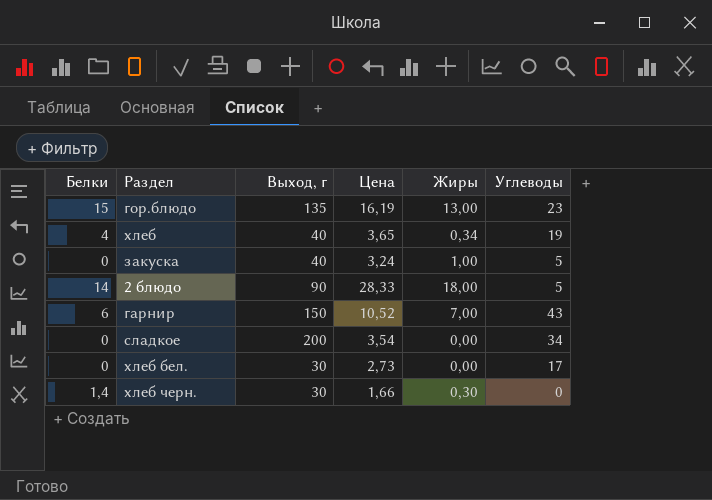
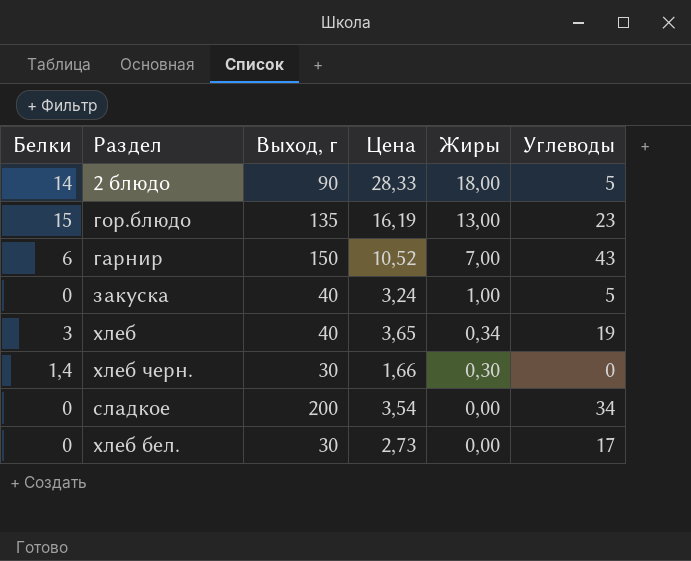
row order: none -> Жиры descending
хлеб | Белки: 4 -> 3

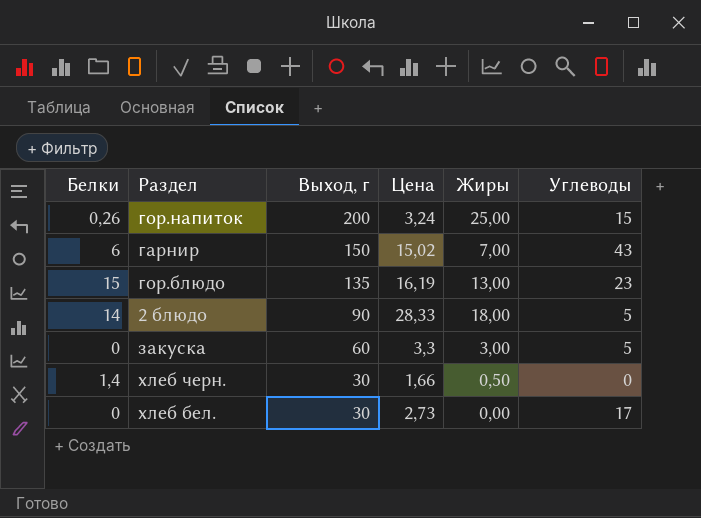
row order: Жиры descending -> Выход, г descending
row хлеб: 3 | 40 | 3,65 | 0,34 | 19 -> none
row сладкое: 0 | 200 | 3,54 | 0,00 | 34 -> none
row гор.напиток: none -> 0,26 | 200 | 3,24 | 25,00 | 15
гарнир | Цена: 10,52 -> 15,02
закуска | Выход, г: 40 -> 60
закуска | Цена: 3,24 -> 3,3
закуска | Жиры: 1,00 -> 3,00
хлеб черн. | Жиры: 0,30 -> 0,50

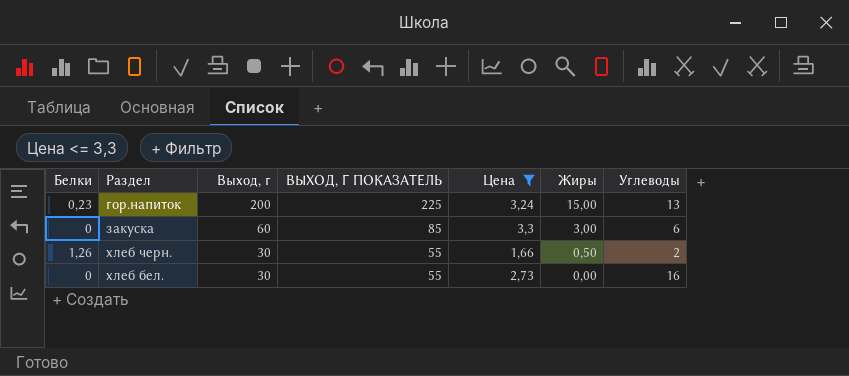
filter: none -> Цена <= 3,3
column ВЫХОД, Г ПОКАЗАТЕЛЬ | formula: none -> [Выход, г] + 25
гор.напиток | Белки: 0,26 -> 0,23
гор.напиток | Жиры: 25,00 -> 15,00
гор.напиток | Углеводы: 15 -> 13
закуска | Углеводы: 5 -> 6
хлеб черн. | Белки: 1,4 -> 1,26
хлеб черн. | Углеводы: 0 -> 2
хлеб бел. | Углеводы: 17 -> 16

